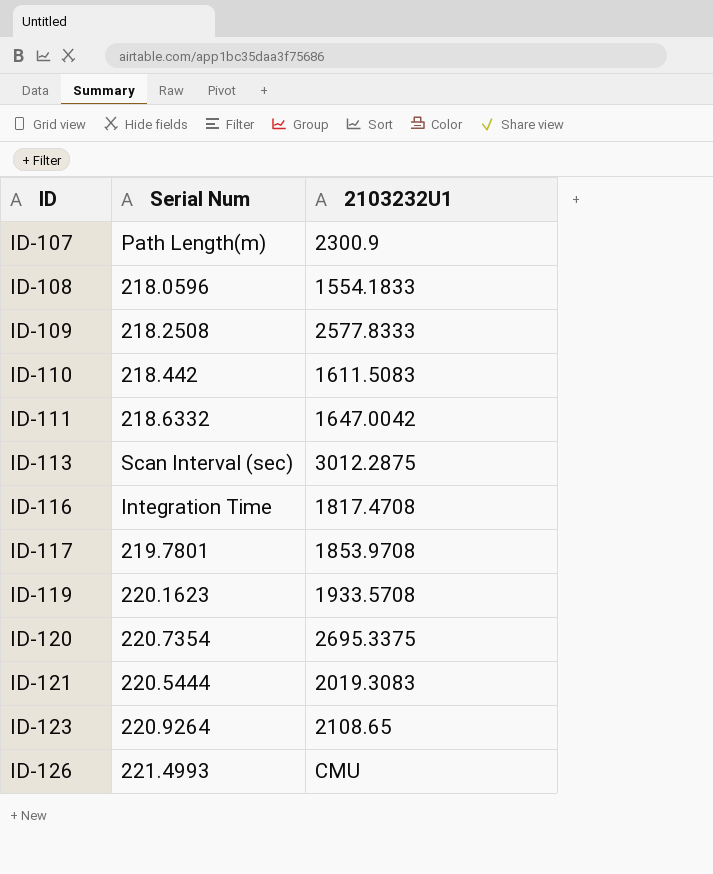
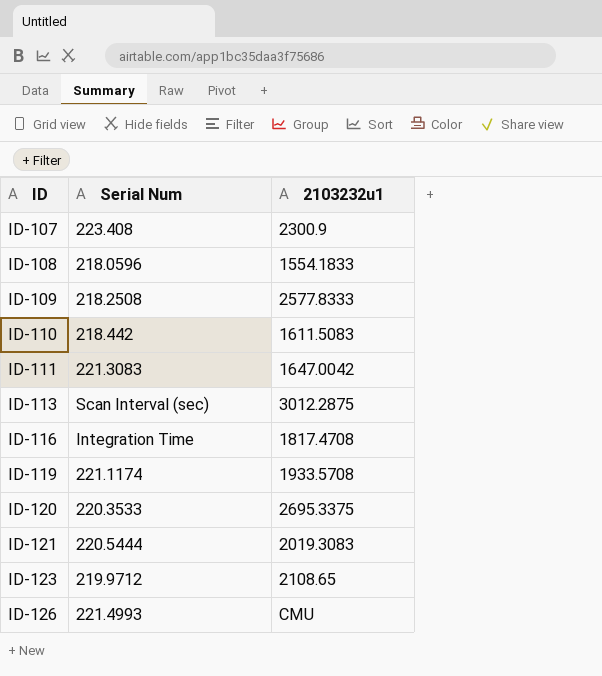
column name: 2103232U1 -> 2103232u1
row ID-117: 219.7801 | 1853.9708 -> none
ID-107 | Serial Num: Path Length(m) -> 223.408
ID-111 | Serial Num: 218.6332 -> 221.3083
ID-119 | Serial Num: 220.1623 -> 221.1174
ID-120 | Serial Num: 220.7354 -> 220.3533
ID-123 | Serial Num: 220.9264 -> 219.9712

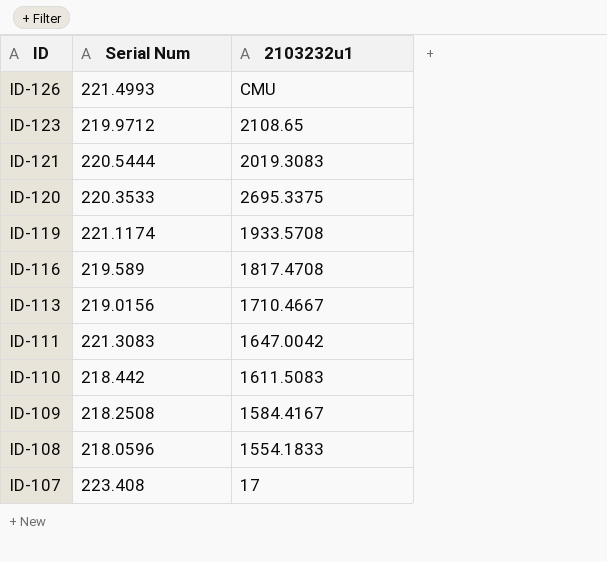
row order: ID ascending -> ID descending
ID-116 | Serial Num: Integration Time -> 219.589
ID-113 | Serial Num: Scan Interval (sec) -> 219.0156
ID-113 | 2103232u1: 3012.2875 -> 1710.4667
ID-109 | 2103232u1: 2577.8333 -> 1584.4167
ID-107 | 2103232u1: 2300.9 -> 17

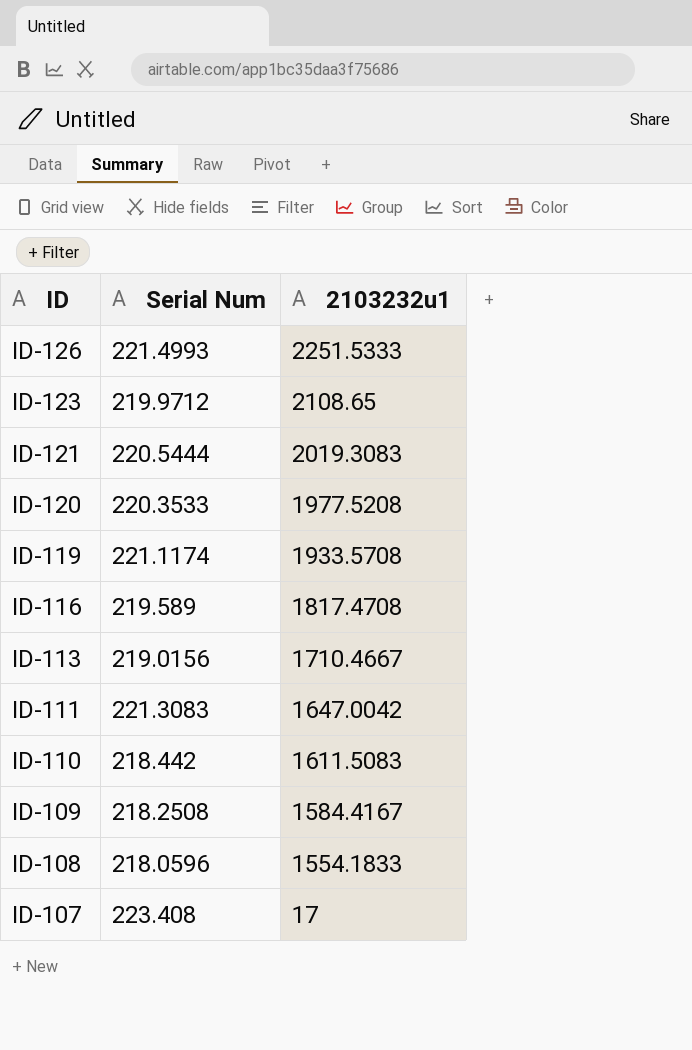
ID-126 | 2103232u1: CMU -> 2251.5333
ID-120 | 2103232u1: 2695.3375 -> 1977.5208

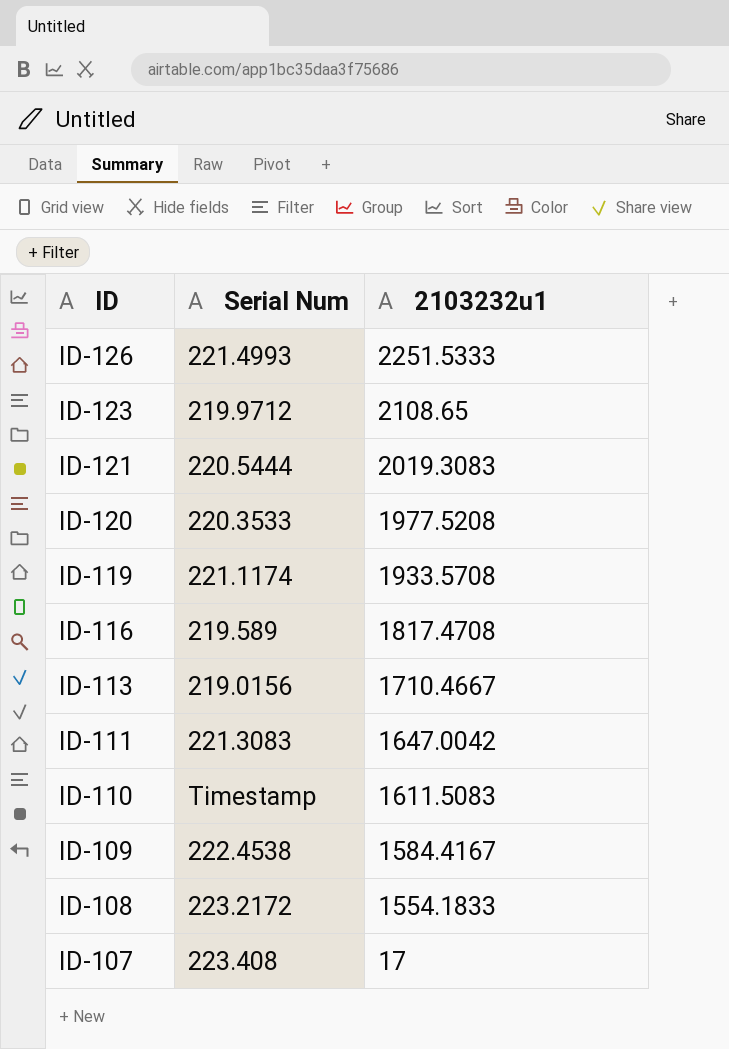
ID-110 | Serial Num: 218.442 -> Timestamp
ID-109 | Serial Num: 218.2508 -> 222.4538
ID-108 | Serial Num: 218.0596 -> 223.2172

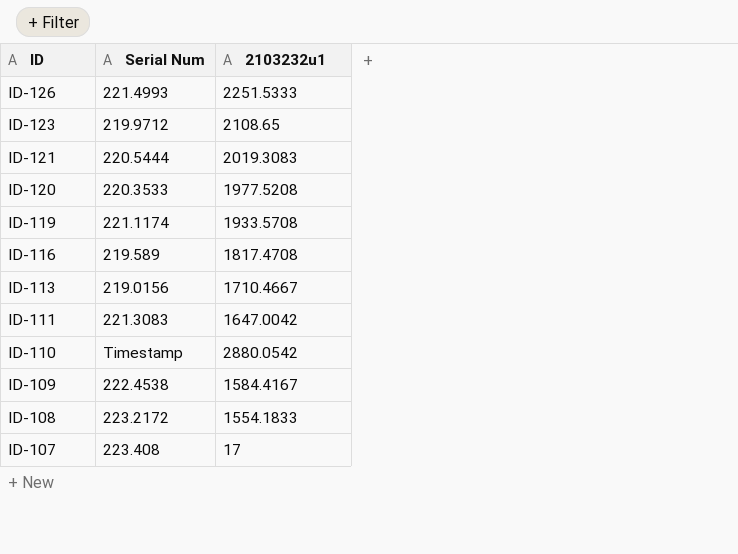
ID-110 | 2103232u1: 1611.5083 -> 2880.0542

